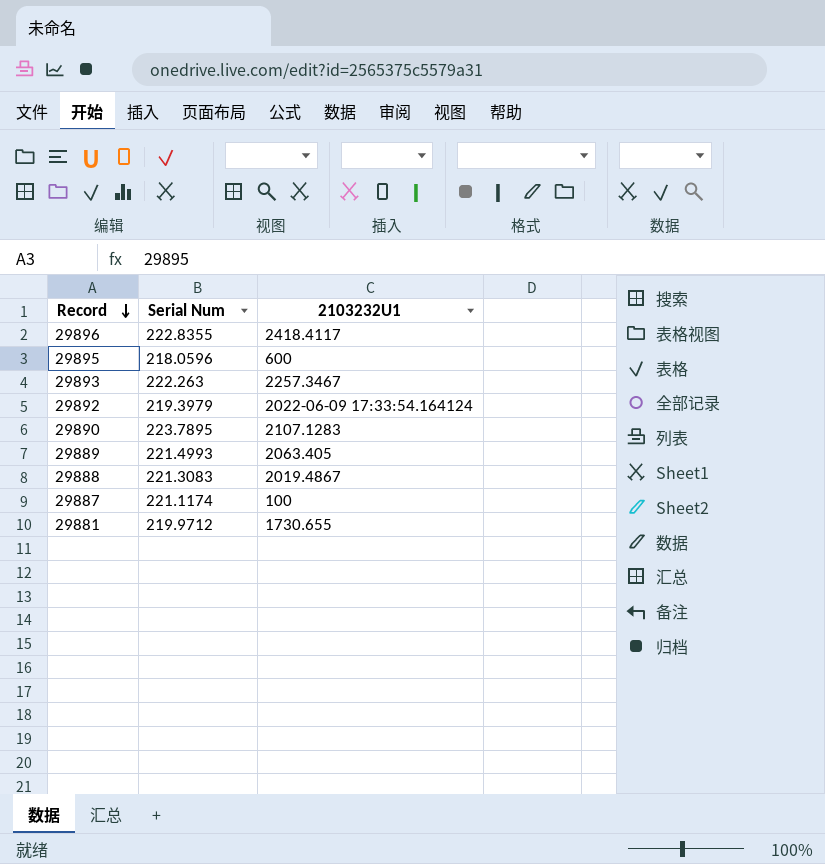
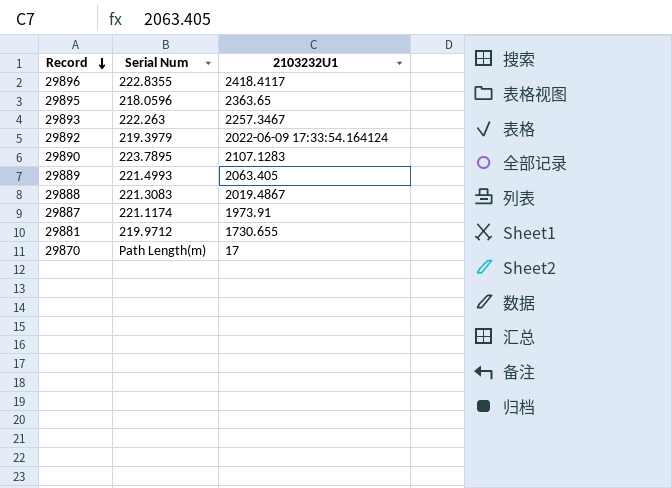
29895 | 2103232U1: 600 -> 2363.65
29887 | 2103232U1: 100 -> 1973.91
row 29870: none -> Path Length(m) | 17

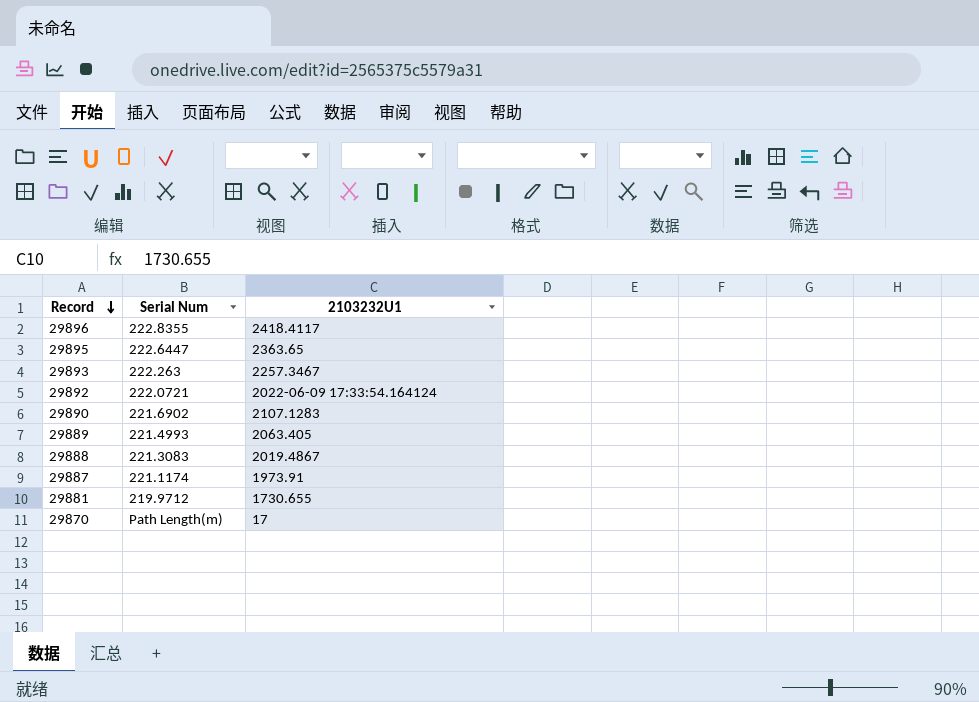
29895 | Serial Num: 218.0596 -> 222.6447
29892 | Serial Num: 219.3979 -> 222.0721
29890 | Serial Num: 223.7895 -> 221.6902

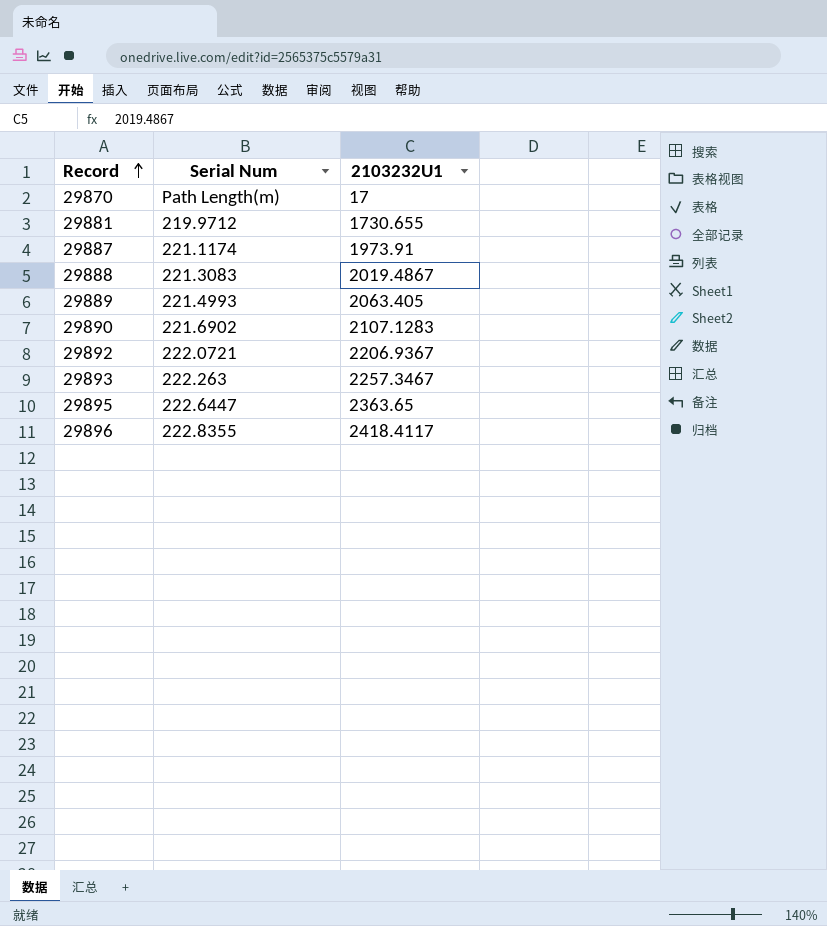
row order: Record descending -> Record ascending
29892 | 2103232U1: 2022-06-09 17:33:54.164124 -> 2206.9367

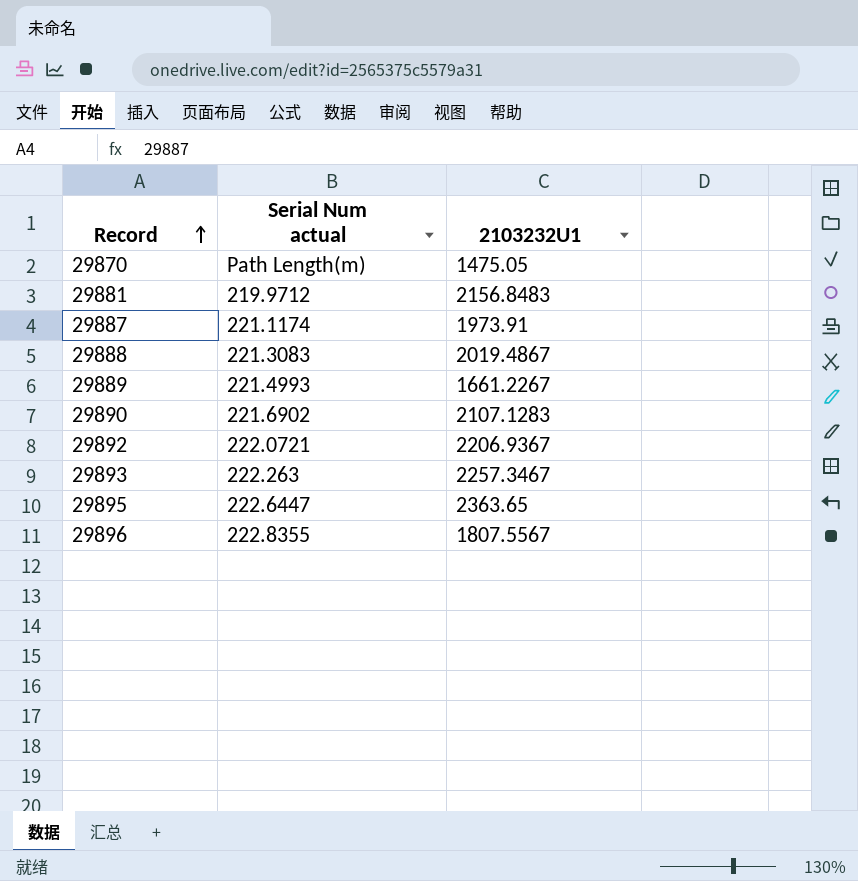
column name: Serial Num -> Serial Num actual
29870 | 2103232U1: 17 -> 1475.05
29881 | 2103232U1: 1730.655 -> 2156.8483
29889 | 2103232U1: 2063.405 -> 1661.2267
29896 | 2103232U1: 2418.4117 -> 1807.5567

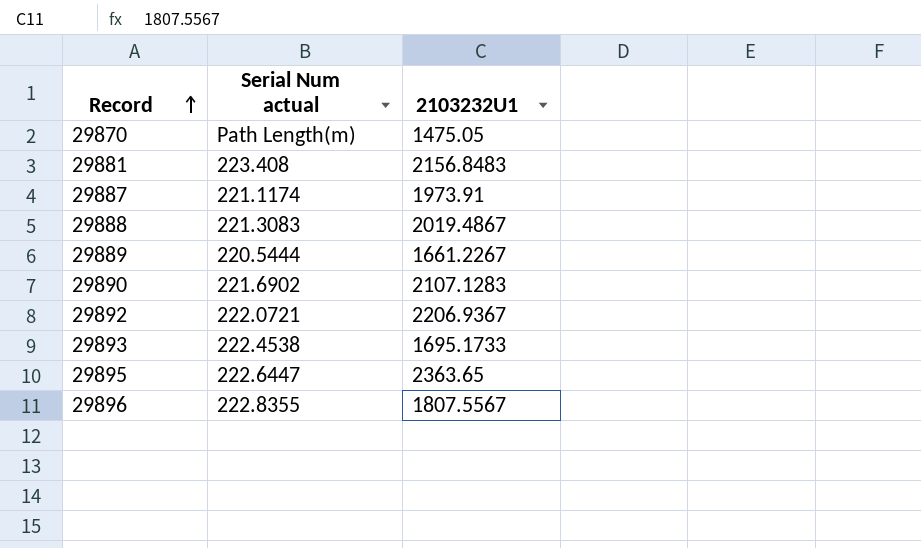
29881 | Serial Num actual: 219.9712 -> 223.408
29889 | Serial Num actual: 221.4993 -> 220.5444
29893 | Serial Num actual: 222.263 -> 222.4538
29893 | 2103232U1: 2257.3467 -> 1695.1733

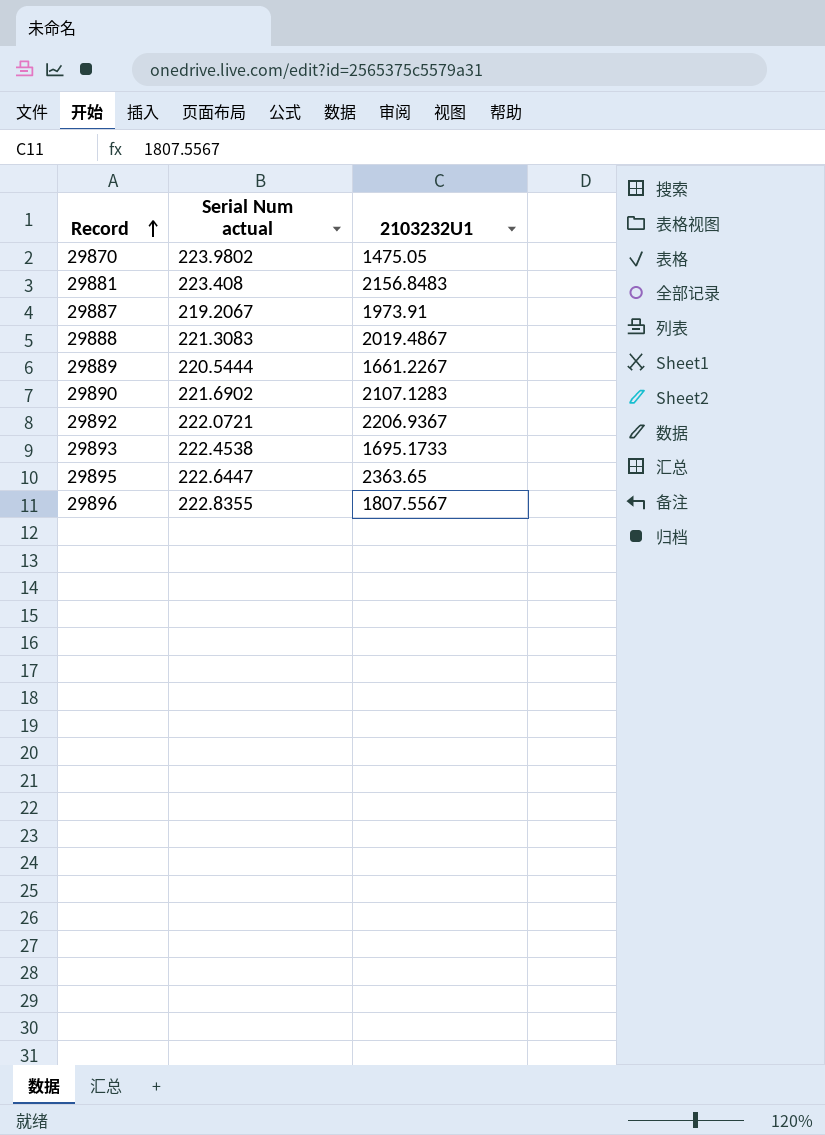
29870 | Serial Num actual: Path Length(m) -> 223.9802
29887 | Serial Num actual: 221.1174 -> 219.2067

